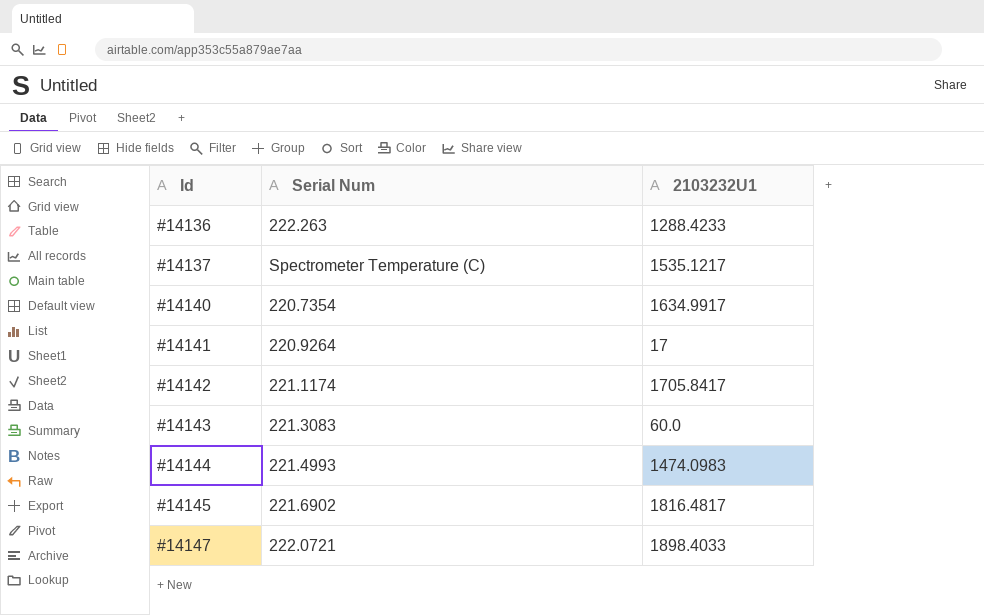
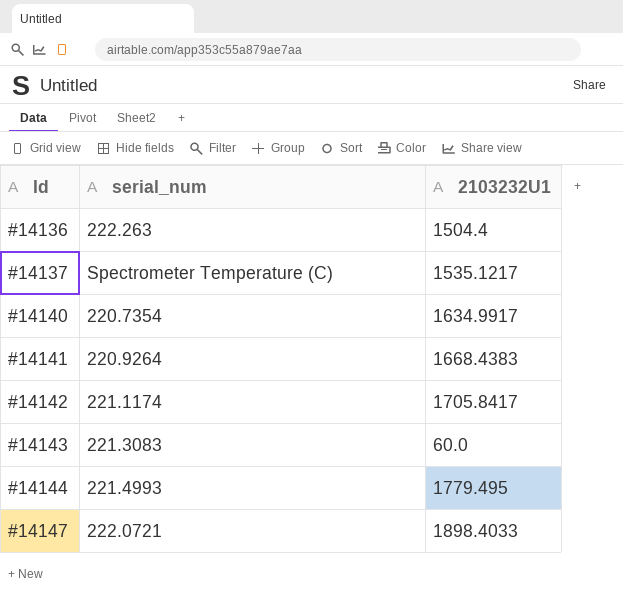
column name: Serial Num -> serial_num
row #14145: 221.6902 | 1816.4817 -> none
#14136 | 2103232U1: 1288.4233 -> 1504.4
#14141 | 2103232U1: 17 -> 1668.4383
#14144 | 2103232U1: 1474.0983 -> 1779.495

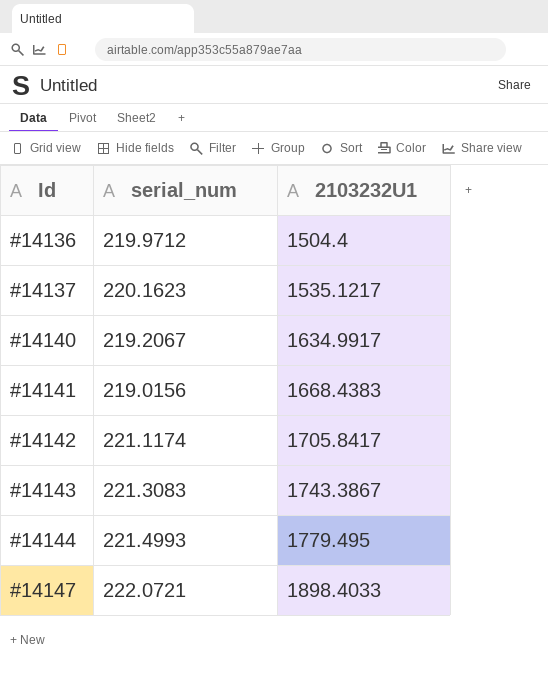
#14136 | serial_num: 222.263 -> 219.9712
#14137 | serial_num: Spectrometer Temperature (C) -> 220.1623
#14140 | serial_num: 220.7354 -> 219.2067
#14141 | serial_num: 220.9264 -> 219.0156
#14143 | 2103232U1: 60.0 -> 1743.3867

